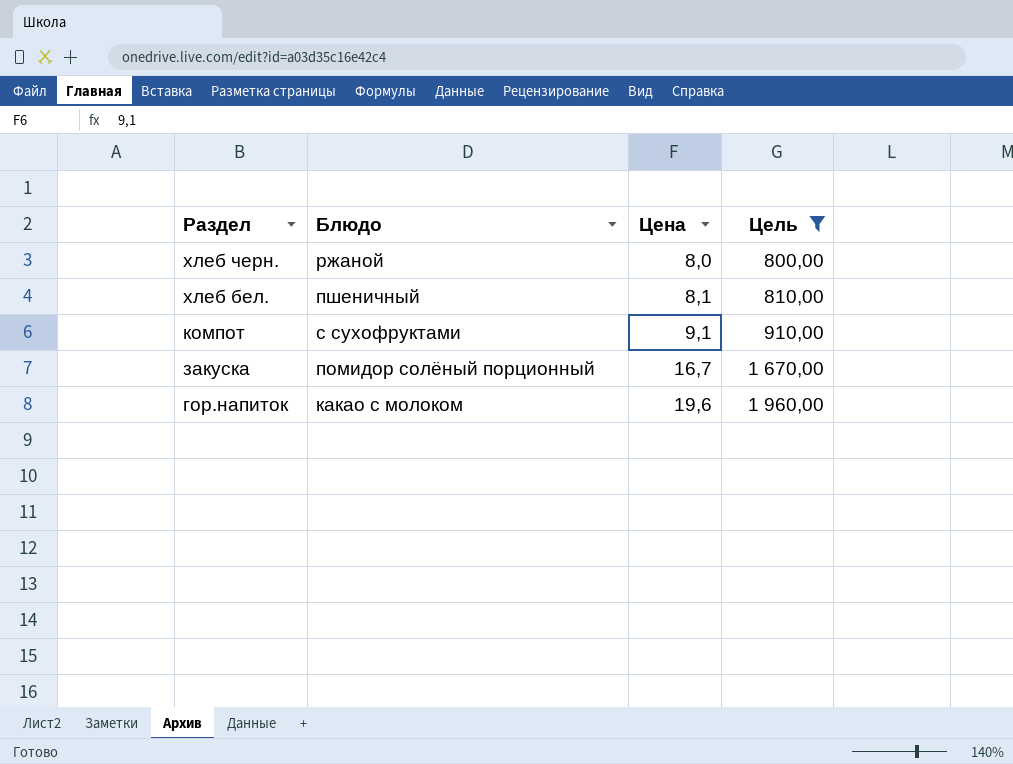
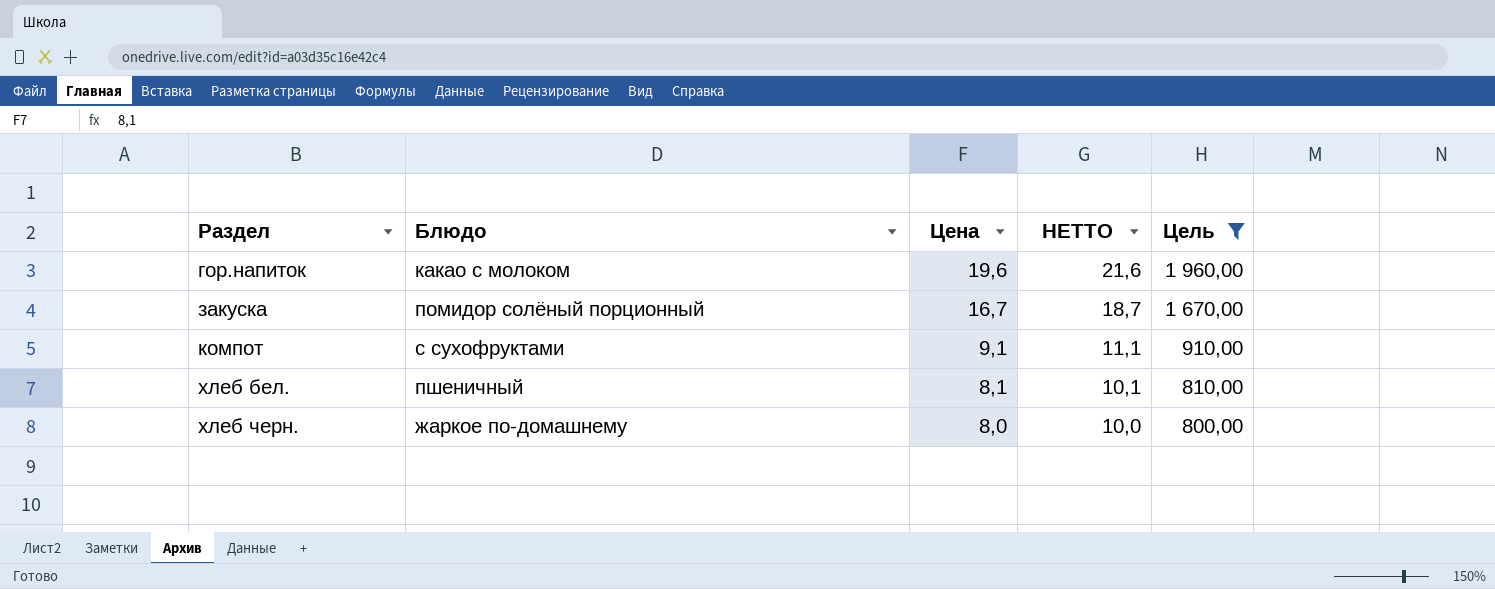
row order: Раздел descending -> Раздел ascending
column НЕТТО | formula: none -> [Цена] + 2
хлеб черн. | Блюдо: ржаной -> жаркое по-домашнему

